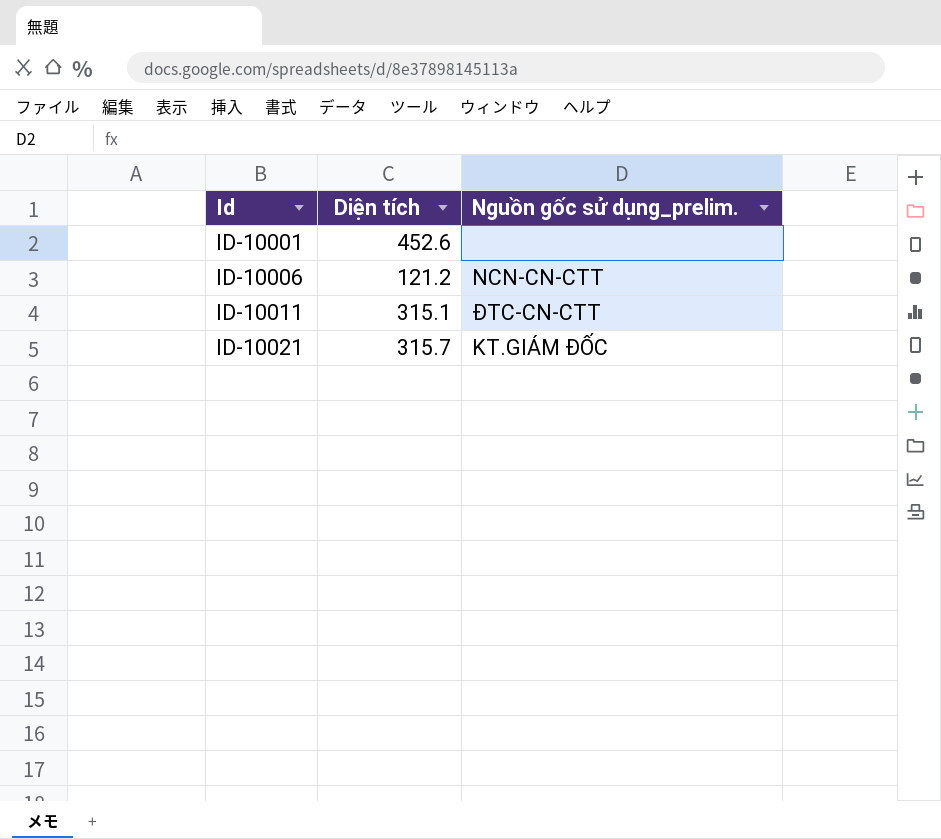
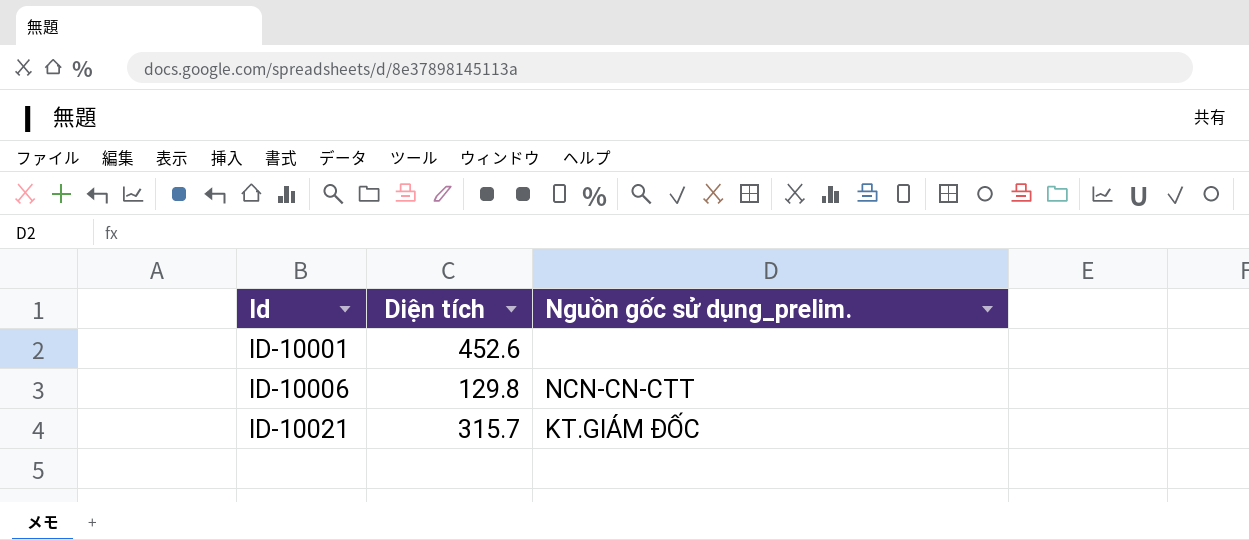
row ID-10011: 315.1 | ĐTC-CN-CTT -> none
ID-10006 | Diện tích: 121.2 -> 129.8

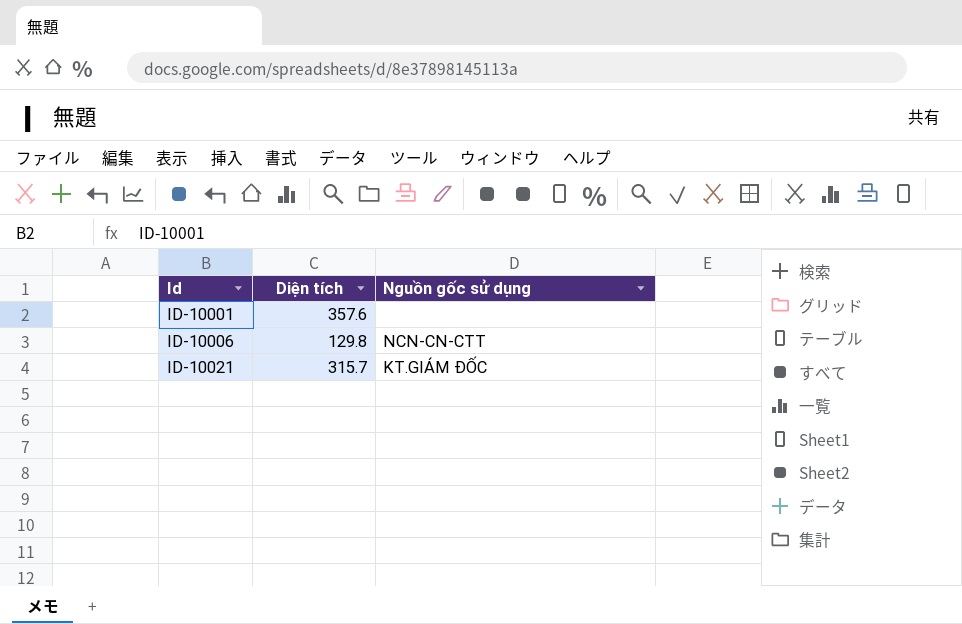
column name: Nguồn gốc sử dụng_prelim. -> Nguồn gốc sử dụng
ID-10001 | Diện tích: 452.6 -> 357.6

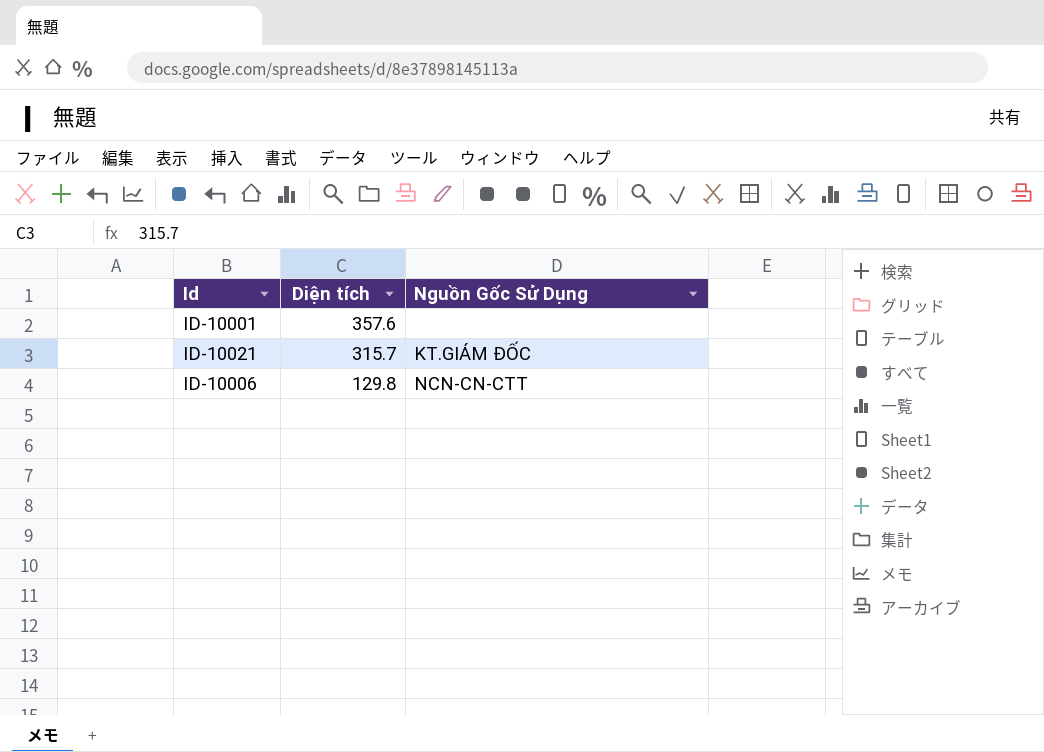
row order: Id ascending -> Diện tích descending
column name: Nguồn gốc sử dụng -> Nguồn Gốc Sử Dụng

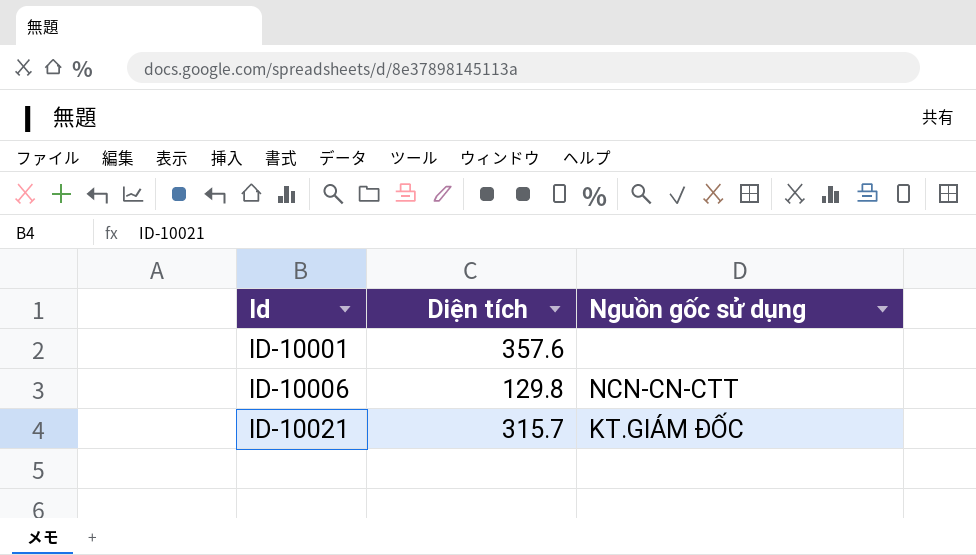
row order: Diện tích descending -> Id ascending
column name: Nguồn Gốc Sử Dụng -> Nguồn gốc sử dụng

